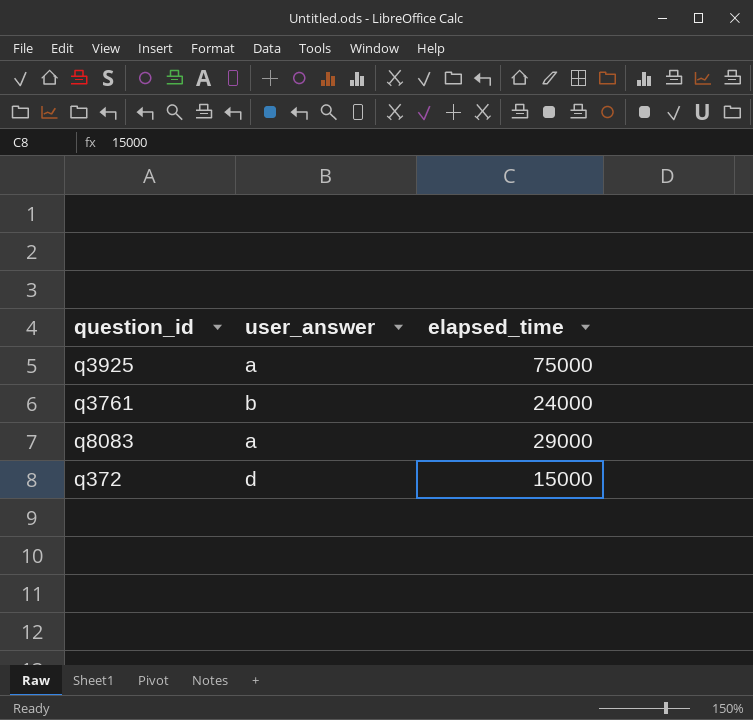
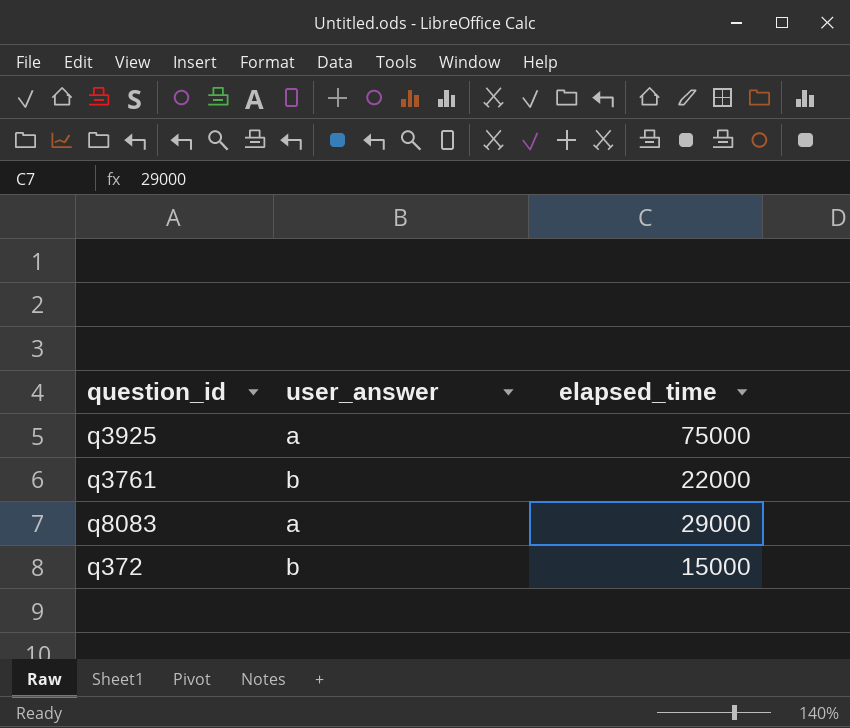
q3761 | elapsed_time: 24000 -> 22000
q372 | user_answer: d -> b

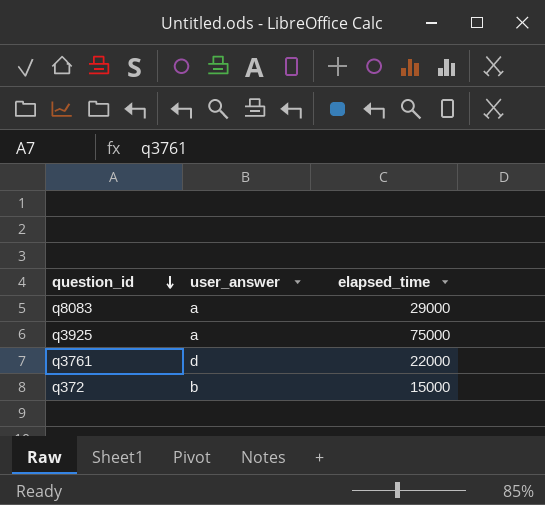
row order: none -> question_id descending
q3761 | user_answer: b -> d

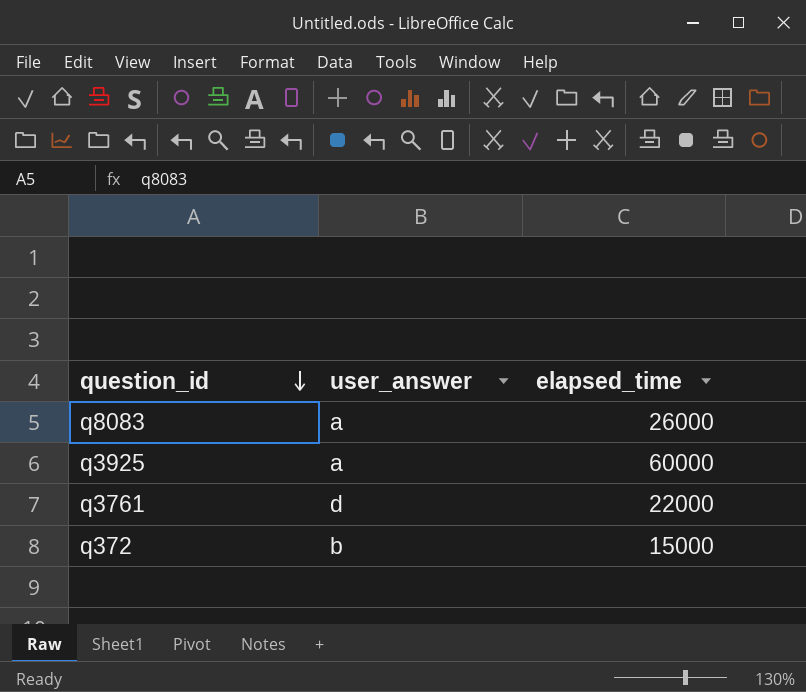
q8083 | elapsed_time: 29000 -> 26000
q3925 | elapsed_time: 75000 -> 60000

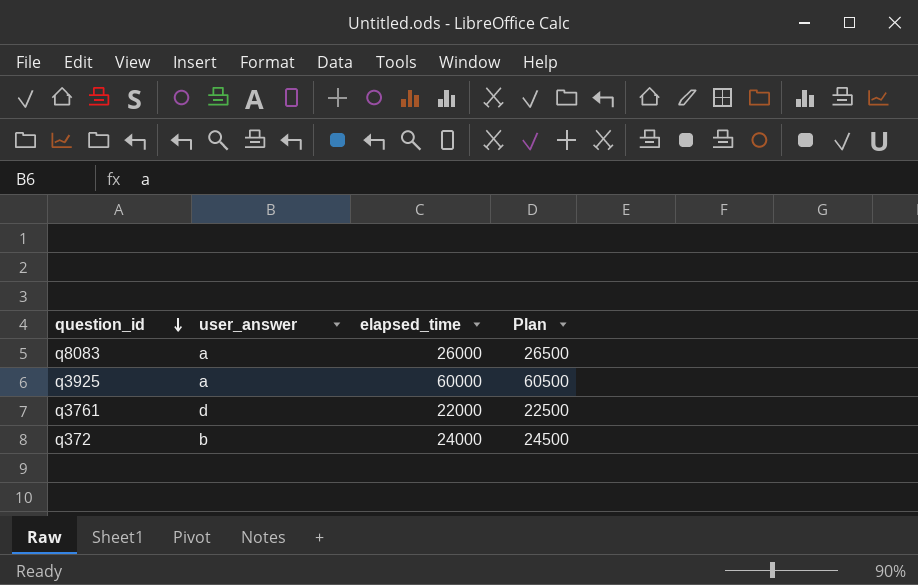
column Plan | formula: none -> [elapsed_time] + 500
q372 | elapsed_time: 15000 -> 24000

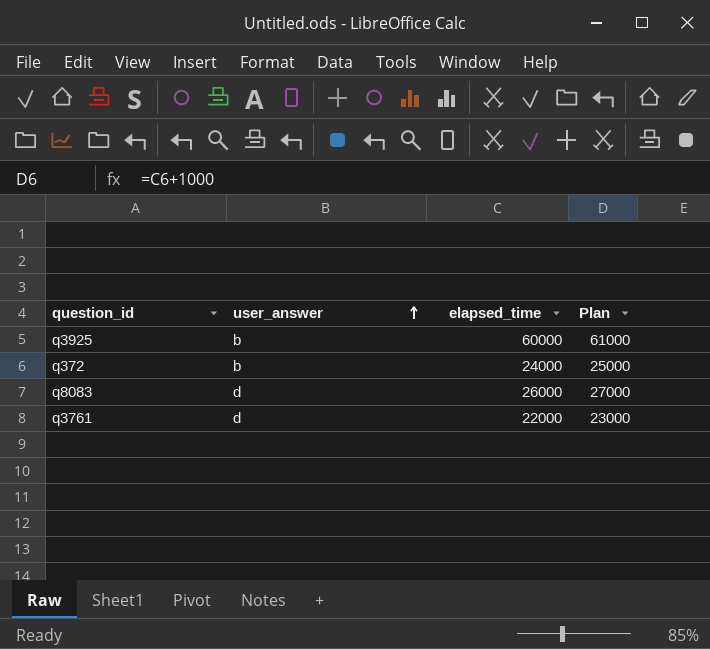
row order: question_id descending -> user_answer ascending
column Plan | formula: [elapsed_time] + 500 -> [elapsed_time] + 1000
q3925 | user_answer: a -> b
q8083 | user_answer: a -> d

